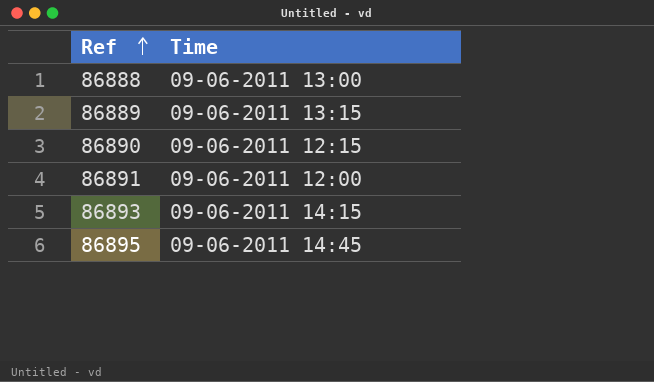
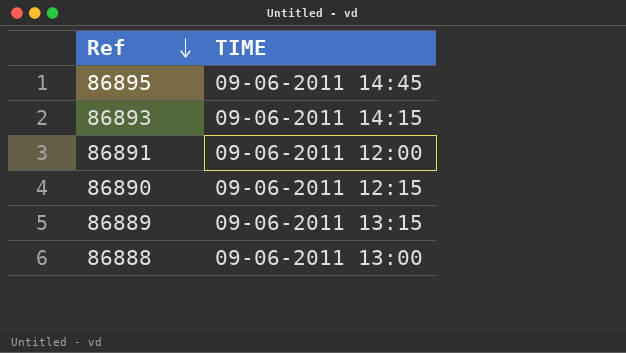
row order: Ref ascending -> Ref descending
column name: Time -> TIME

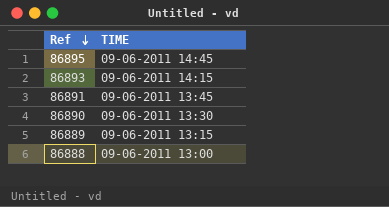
86891 | TIME: 09-06-2011 12:00 -> 09-06-2011 13:45
86890 | TIME: 09-06-2011 12:15 -> 09-06-2011 13:30

